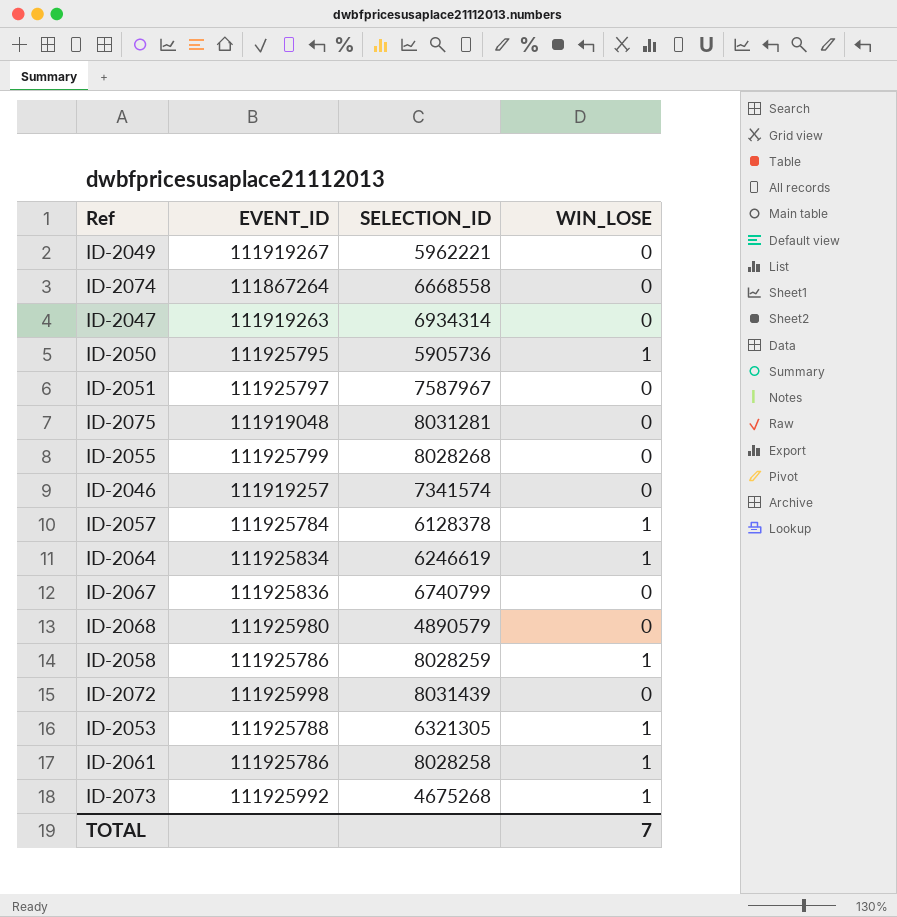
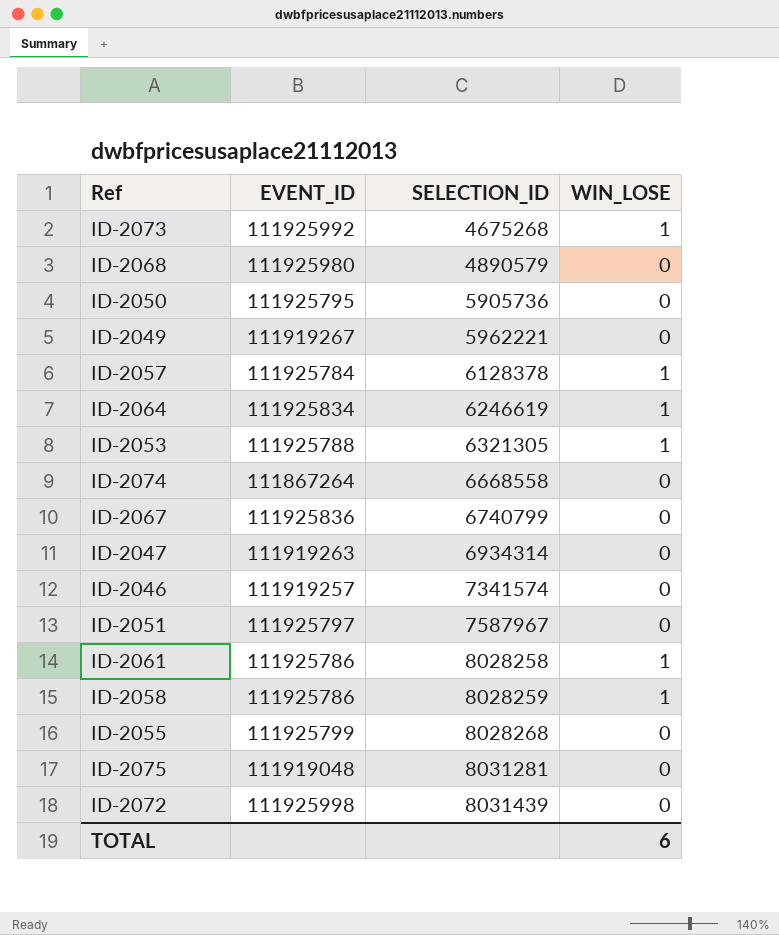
row order: none -> SELECTION_ID ascending
ID-2050 | WIN_LOSE: 1 -> 0
TOTAL | WIN_LOSE: 7 -> 6

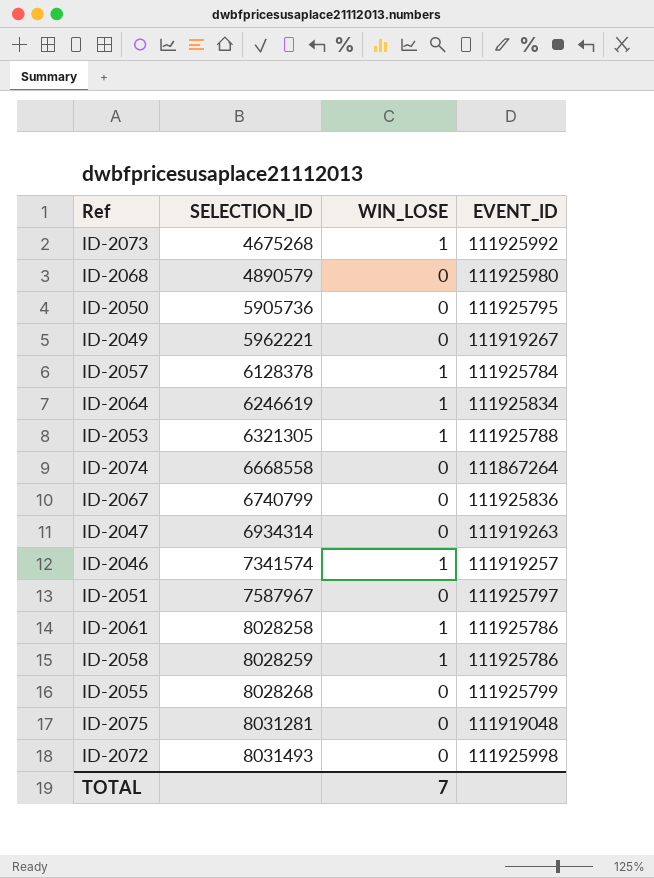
column EVENT_ID | position: 2 -> 4
ID-2046 | WIN_LOSE: 0 -> 1
ID-2072 | SELECTION_ID: 8031439 -> 8031493
TOTAL | WIN_LOSE: 6 -> 7

